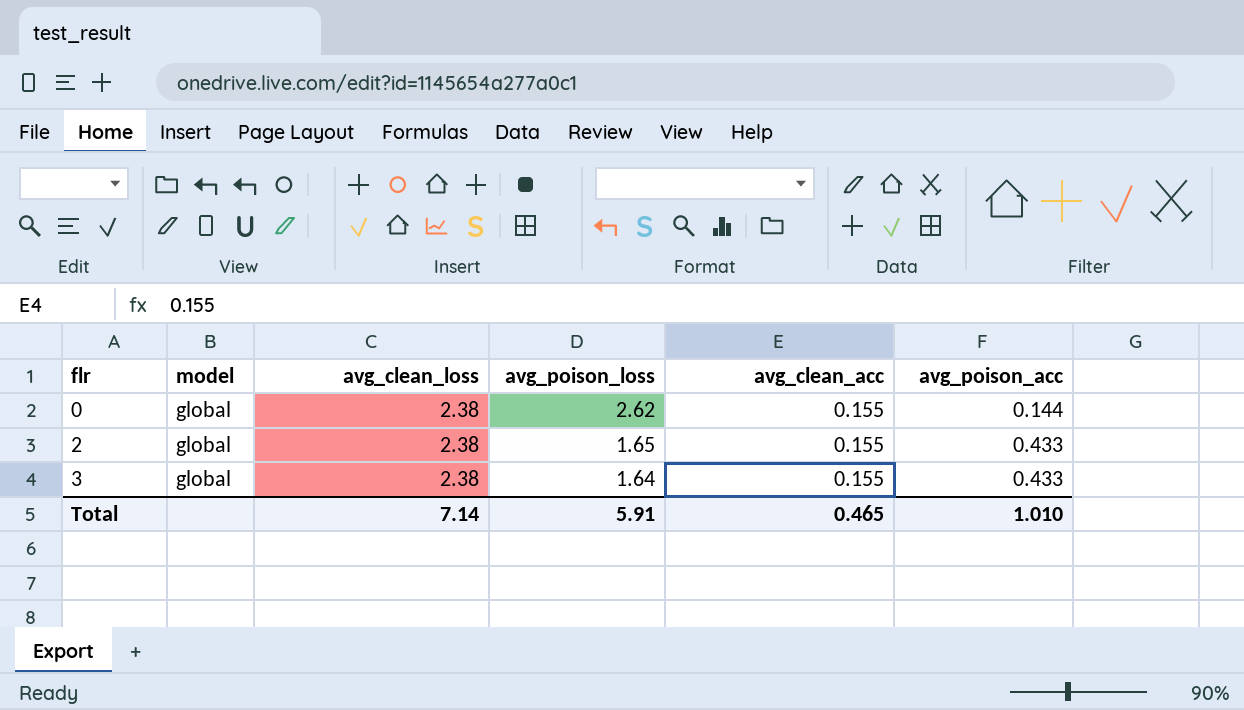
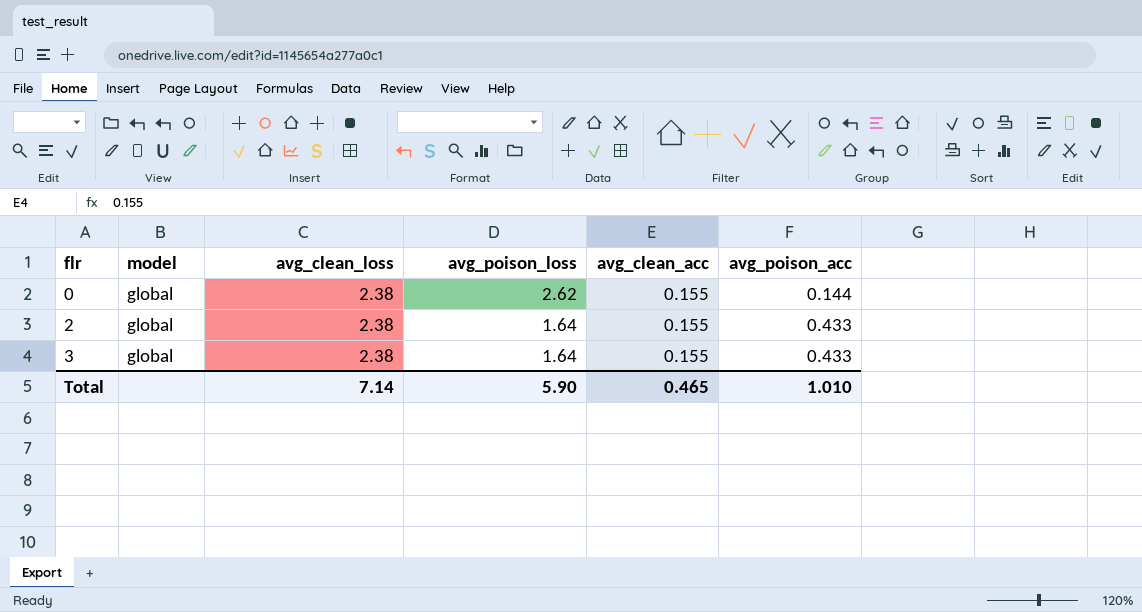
2 | avg_poison_loss: 1.65 -> 1.64
Total | avg_poison_loss: 5.91 -> 5.90

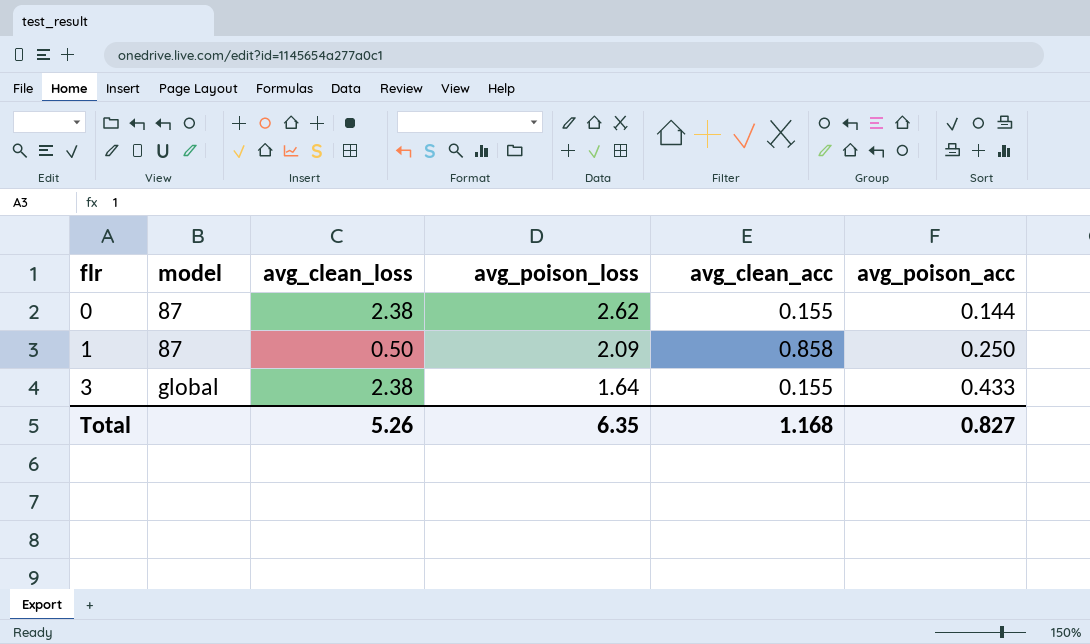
row 2: global | 2.38 | 1.64 | 0.155 | 0.433 -> none
0 | model: global -> 87
row 1: none -> 87 | 0.50 | 2.09 | 0.858 | 0.250
Total | avg_clean_loss: 7.14 -> 5.26
Total | avg_poison_loss: 5.90 -> 6.35
Total | avg_clean_acc: 0.465 -> 1.168
Total | avg_poison_acc: 1.010 -> 0.827

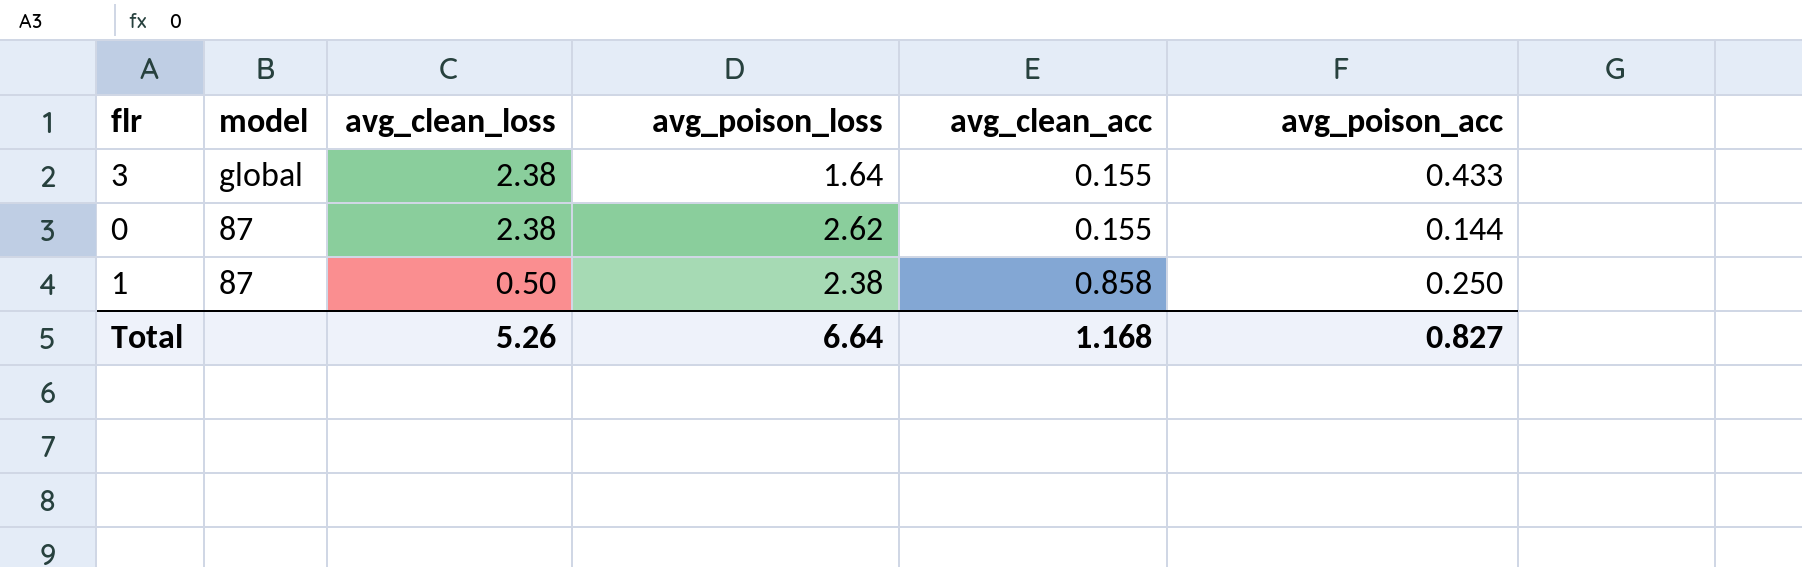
row order: flr ascending -> model descending
1 | avg_poison_loss: 2.09 -> 2.38
Total | avg_poison_loss: 6.35 -> 6.64

